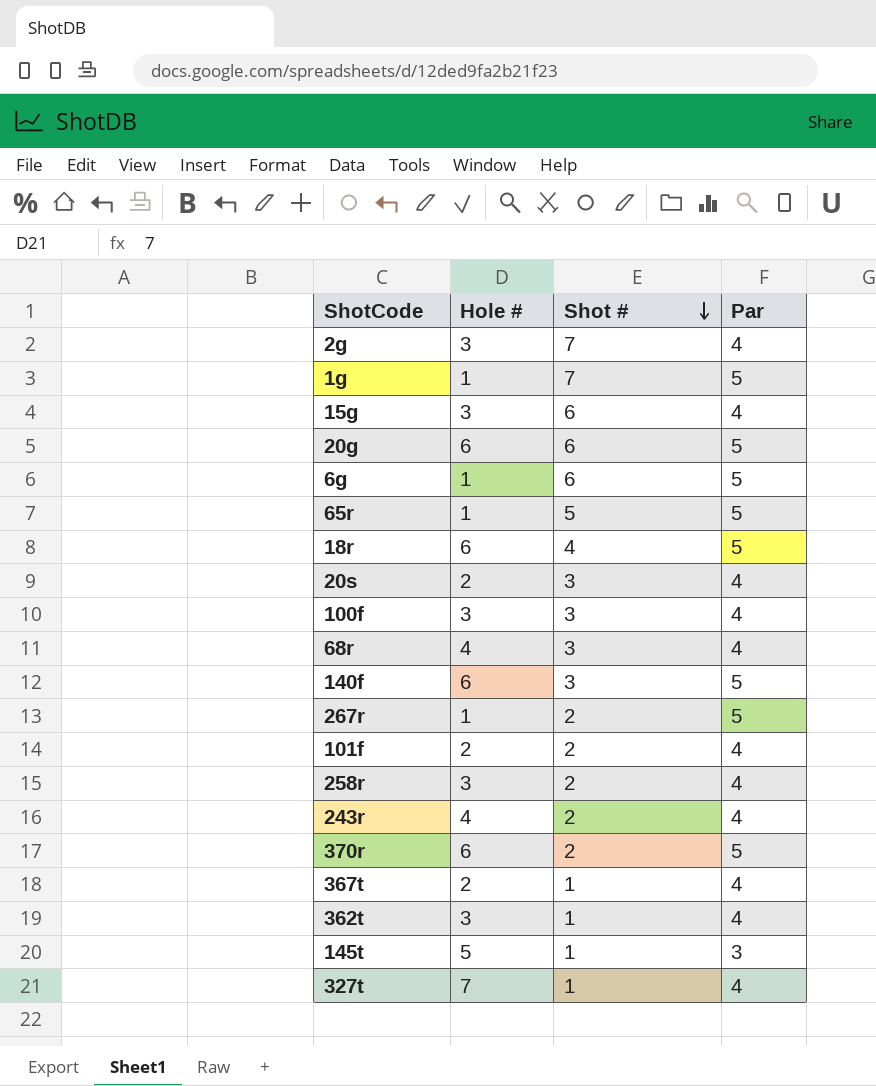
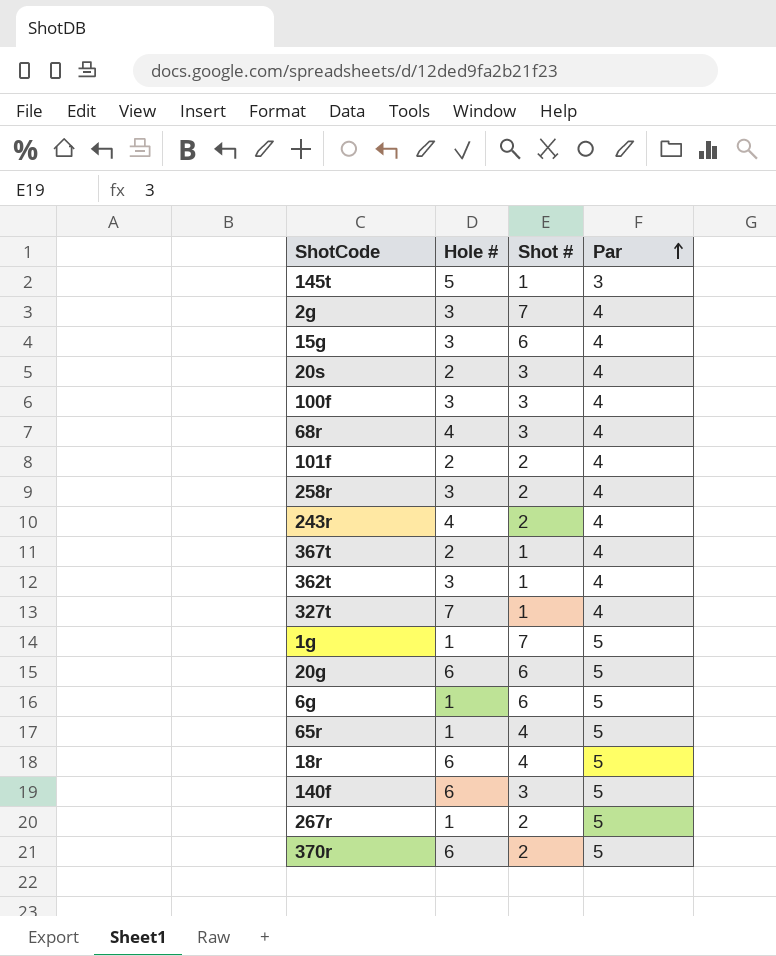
row order: Shot # descending -> Par ascending
65r | Shot #: 5 -> 4

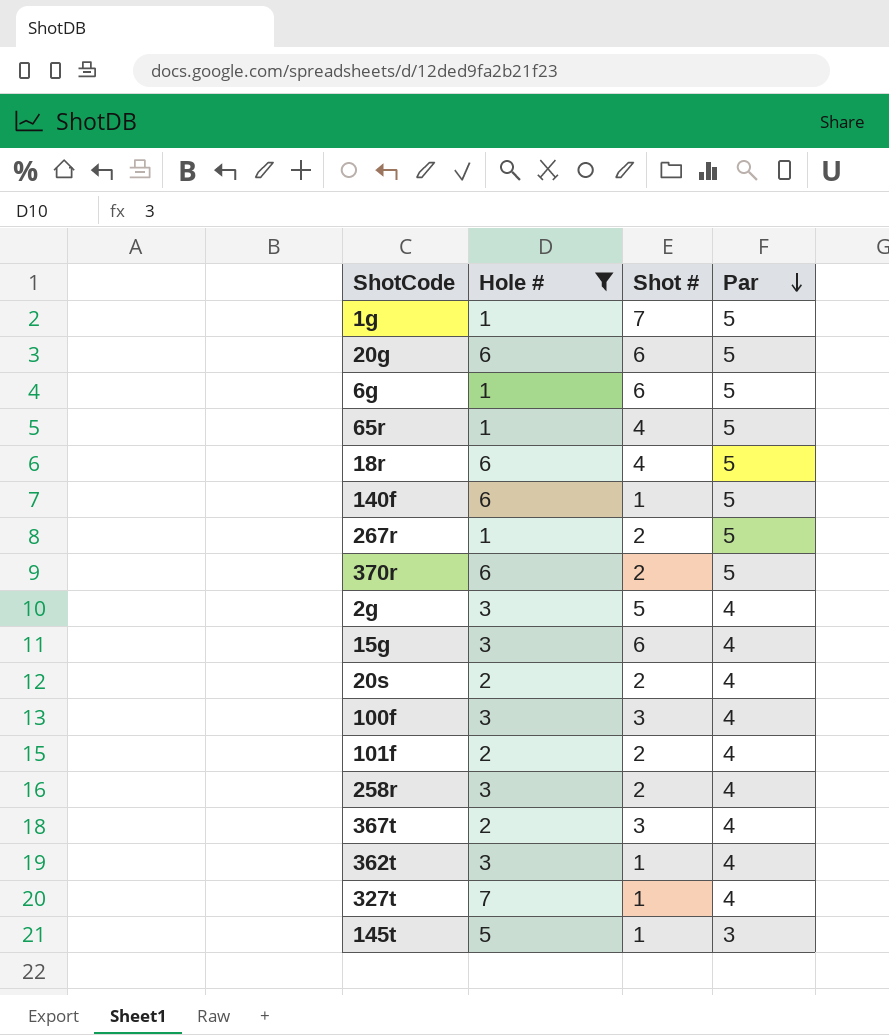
filter: none -> Hole # != 4
row order: Par ascending -> Par descending
140f | Shot #: 3 -> 1
2g | Shot #: 7 -> 5
20s | Shot #: 3 -> 2
367t | Shot #: 1 -> 3

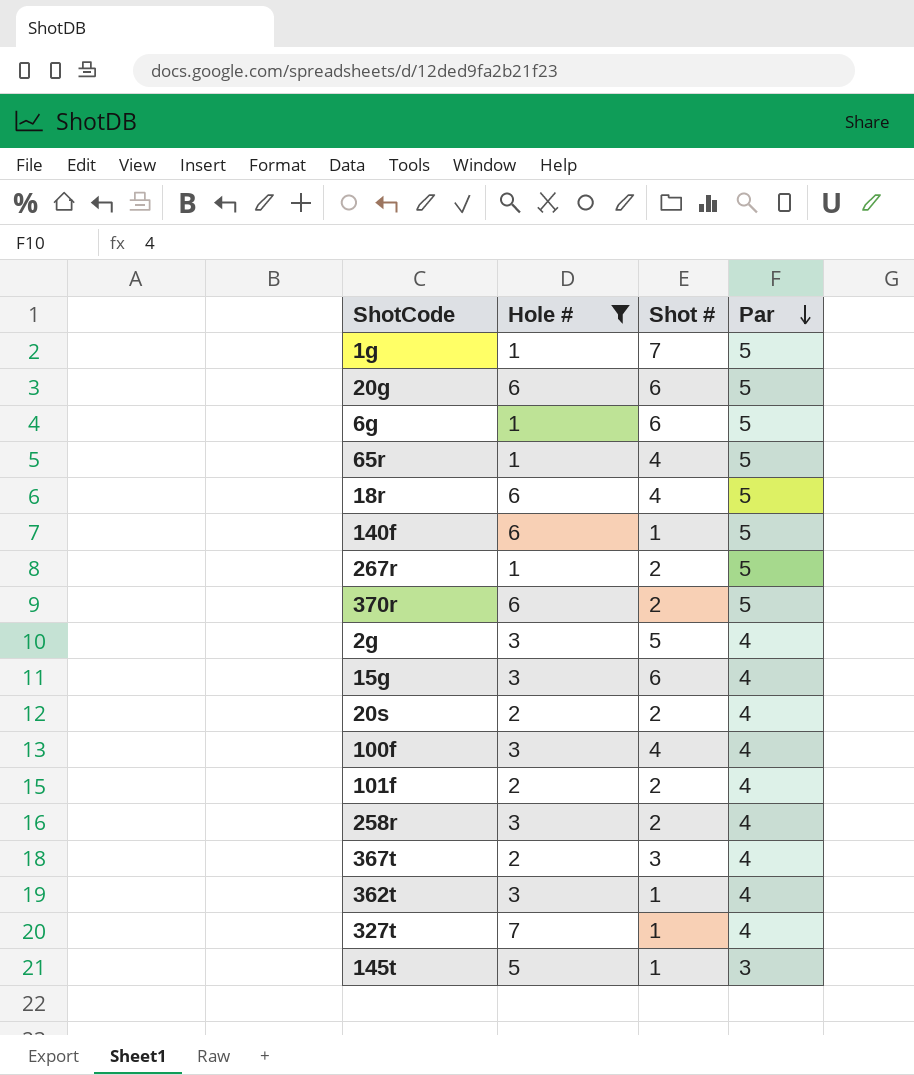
100f | Shot #: 3 -> 4

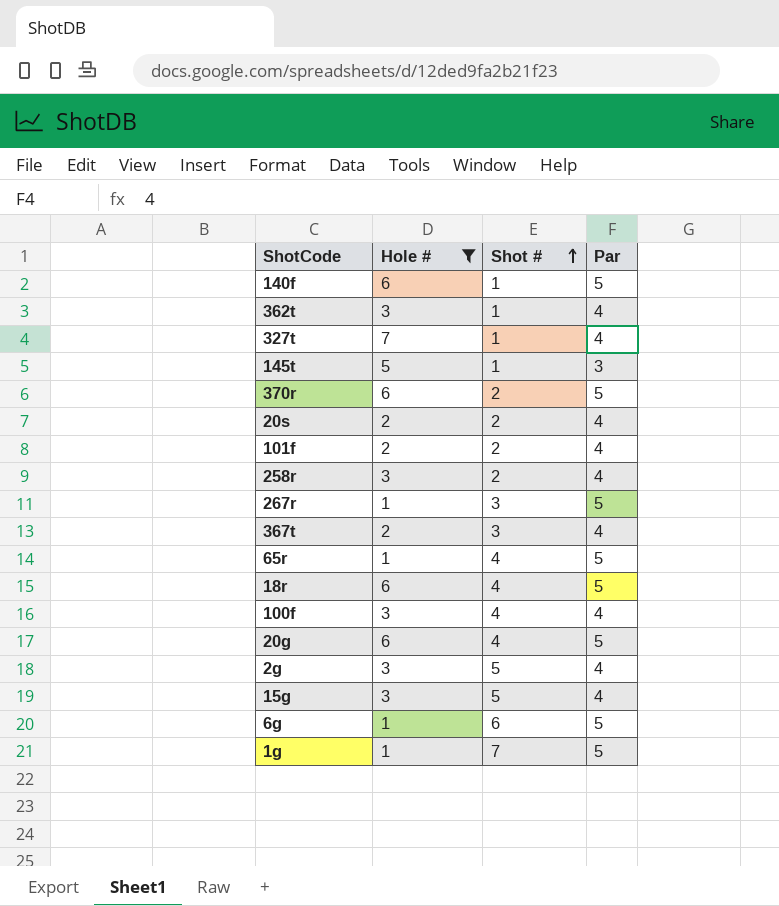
row order: Par descending -> Shot # ascending
267r | Shot #: 2 -> 3
20g | Shot #: 6 -> 4
15g | Shot #: 6 -> 5

